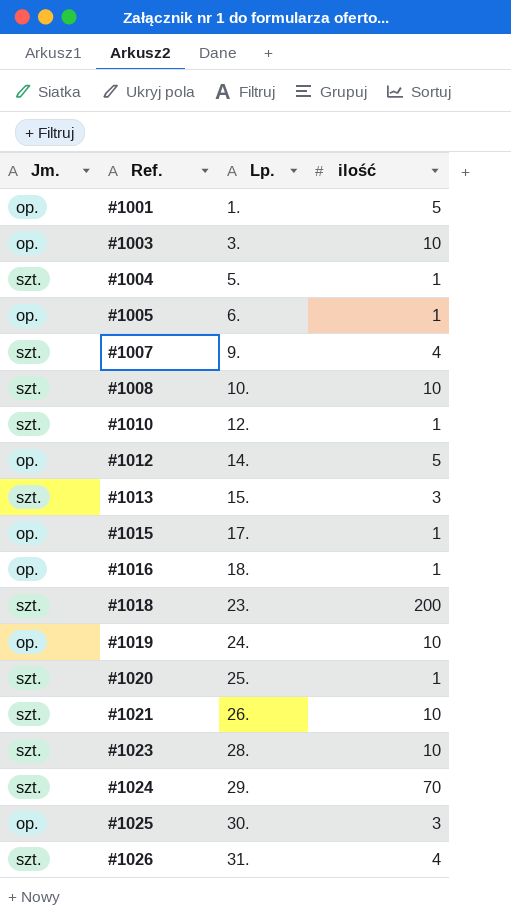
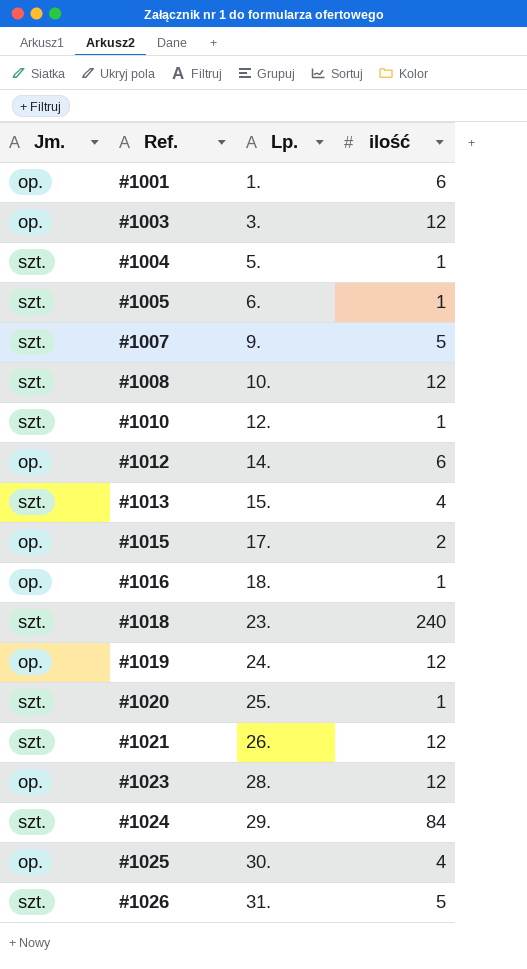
#1001 | ilość: 5 -> 6
#1003 | ilość: 10 -> 12
#1005 | Jm.: op. -> szt.
#1007 | ilość: 4 -> 5
#1008 | ilość: 10 -> 12
#1012 | ilość: 5 -> 6
#1013 | ilość: 3 -> 4
#1015 | ilość: 1 -> 2
#1018 | ilość: 200 -> 240
#1019 | ilość: 10 -> 12
#1021 | ilość: 10 -> 12
#1023 | Jm.: szt. -> op.
#1023 | ilość: 10 -> 12
#1024 | ilość: 70 -> 84
#1025 | ilość: 3 -> 4
#1026 | ilość: 4 -> 5

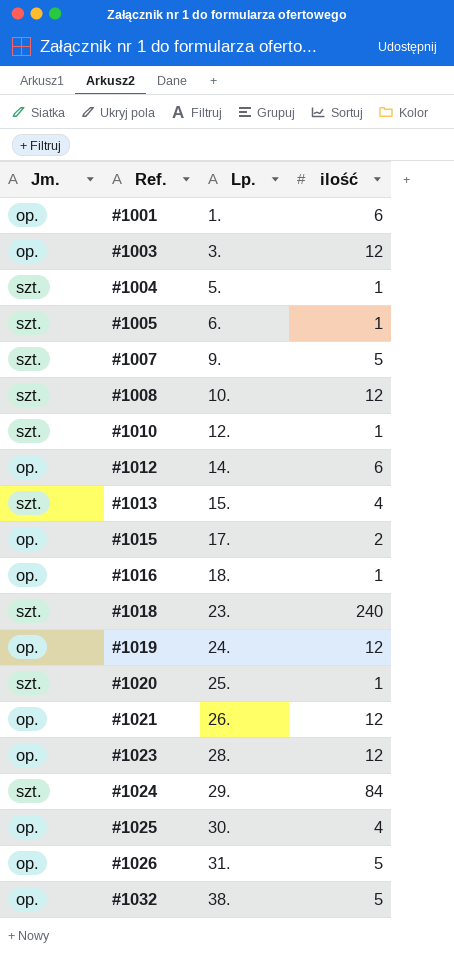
#1021 | Jm.: szt. -> op.
#1026 | Jm.: szt. -> op.
row #1032: none -> op. | 38. | 5

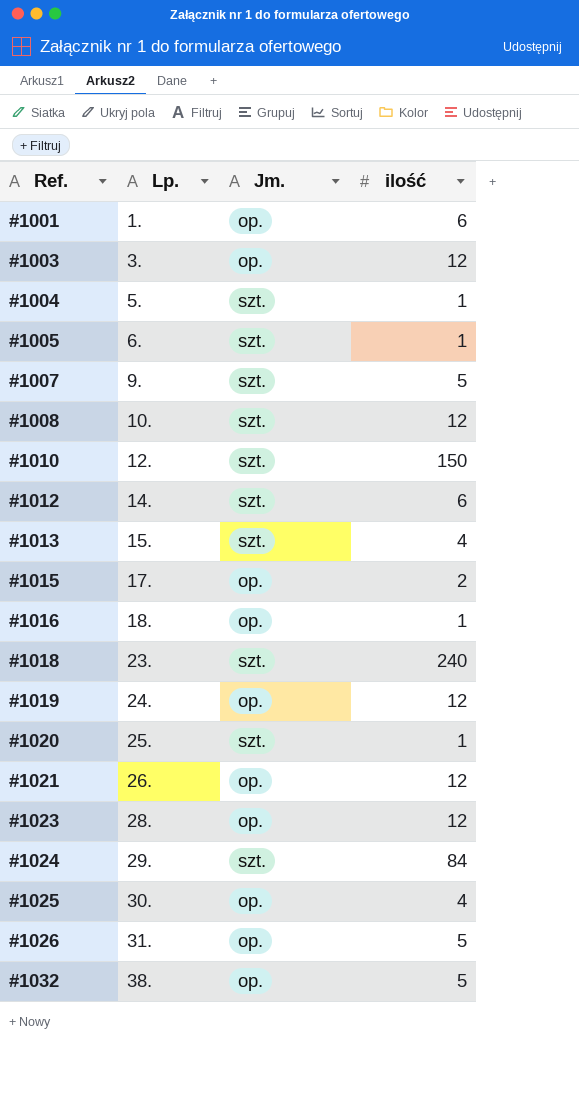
column Jm. | position: 1 -> 3
#1010 | ilość: 1 -> 150
#1012 | Jm.: op. -> szt.

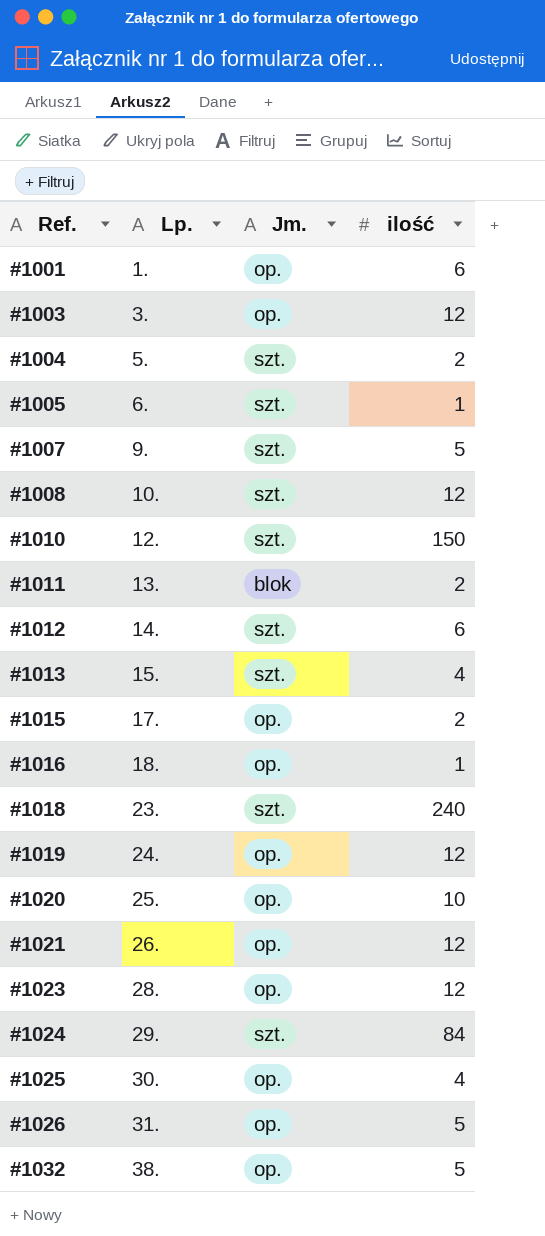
#1004 | ilość: 1 -> 2
row #1011: none -> 13. | blok | 2
#1020 | Jm.: szt. -> op.
#1020 | ilość: 1 -> 10

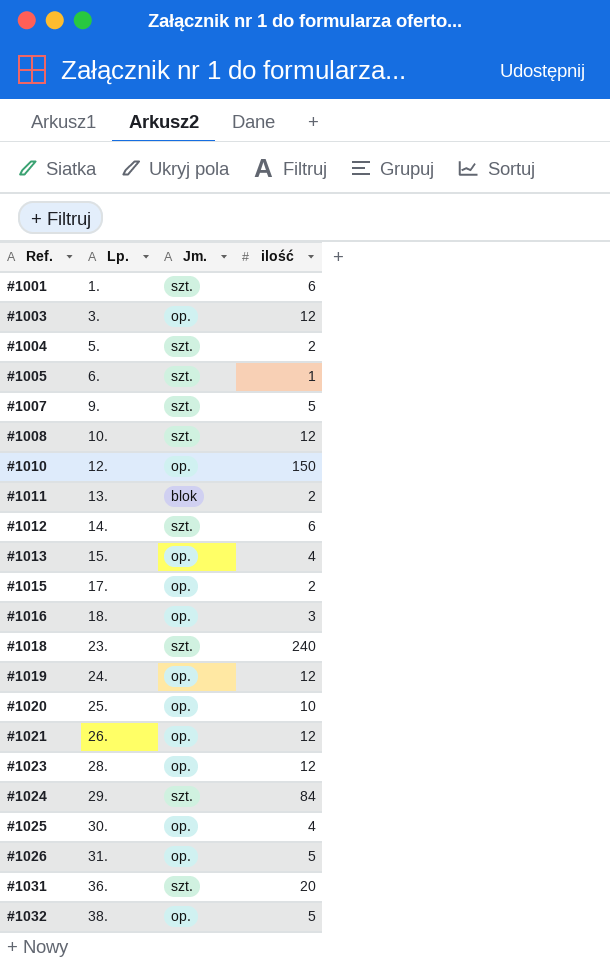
#1001 | Jm.: op. -> szt.
#1010 | Jm.: szt. -> op.
#1013 | Jm.: szt. -> op.
#1016 | ilość: 1 -> 3
row #1031: none -> 36. | szt. | 20

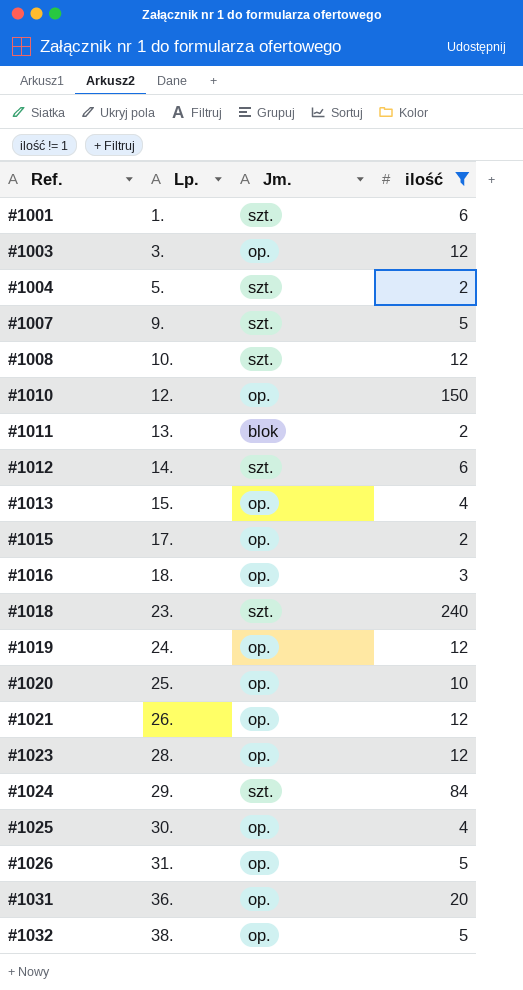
filter: none -> ilość != 1
#1031 | Jm.: szt. -> op.

